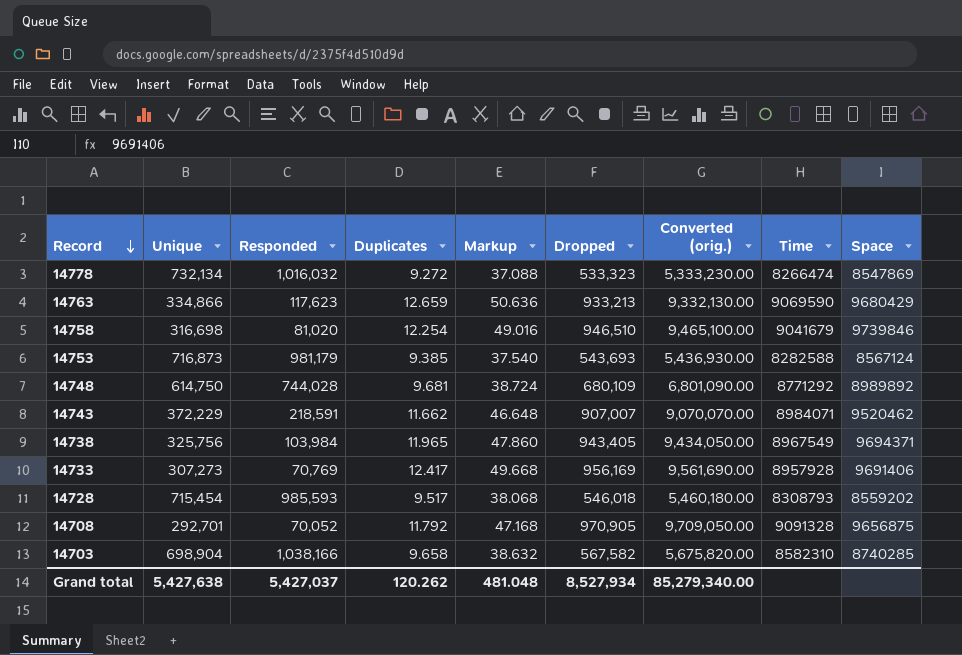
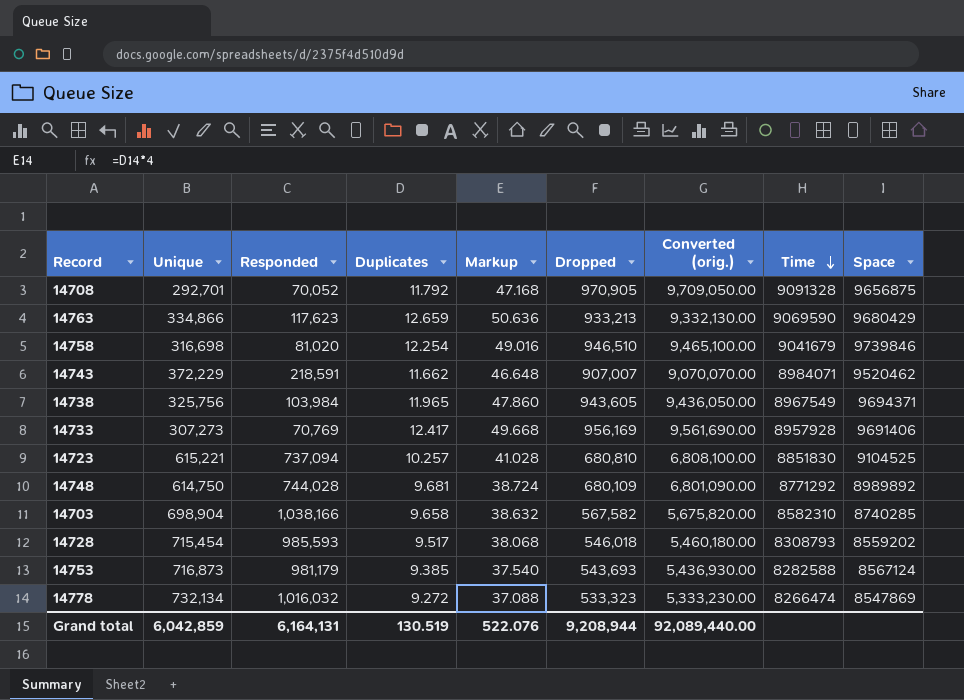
row order: Record descending -> Time descending
14738 | Dropped: 943,405 -> 943,605
14738 | Converted (orig.): 9,434,050.00 -> 9,436,050.00
row 14723: none -> 615,221 | 737,094 | 10.257 | 41.028 | 680,810 | 6,808,100.00 | 8851830 | 9104525
Grand total | Unique: 5,427,638 -> 6,042,859
Grand total | Responded: 5,427,037 -> 6,164,131
Grand total | Duplicates: 120.262 -> 130.519
Grand total | Markup: 481.048 -> 522.076
Grand total | Dropped: 8,527,934 -> 9,208,944
Grand total | Converted (orig.): 85,279,340.00 -> 92,089,440.00

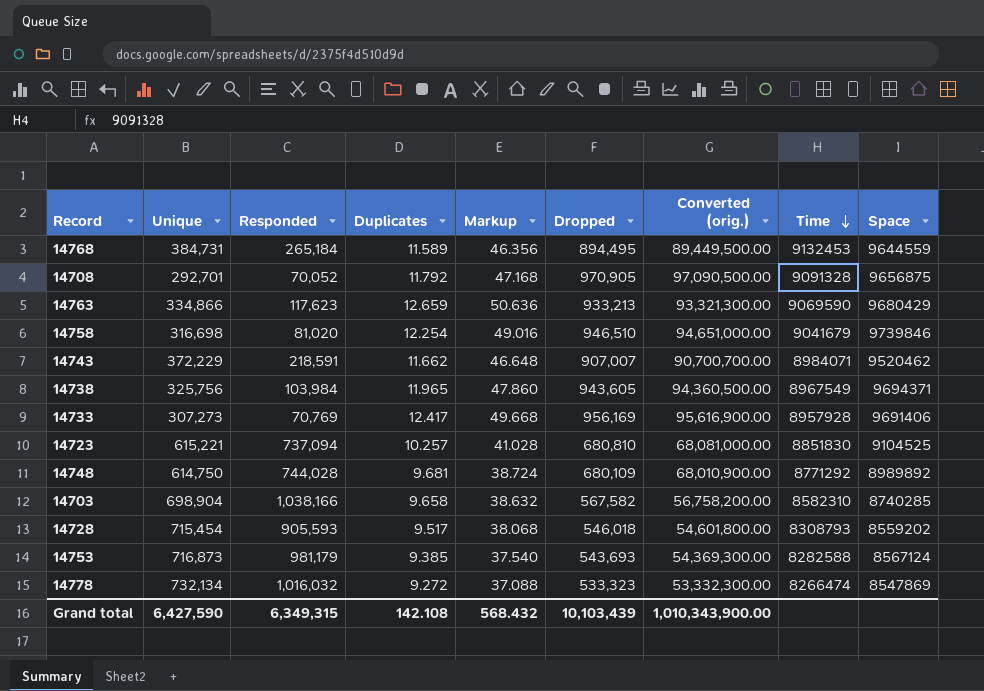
column Converted (orig.) | formula: [Dropped] * 10 -> [Dropped] * 100
row 14768: none -> 384,731 | 265,184 | 11.589 | 46.356 | 894,495 | 89,449,500.00 | 9132453 | 9644559
14728 | Responded: 985,593 -> 905,593
Grand total | Unique: 6,042,859 -> 6,427,590
Grand total | Responded: 6,164,131 -> 6,349,315
Grand total | Duplicates: 130.519 -> 142.108
Grand total | Markup: 522.076 -> 568.432
Grand total | Dropped: 9,208,944 -> 10,103,439
Grand total | Converted (orig.): 92,089,440.00 -> 1,010,343,900.00

